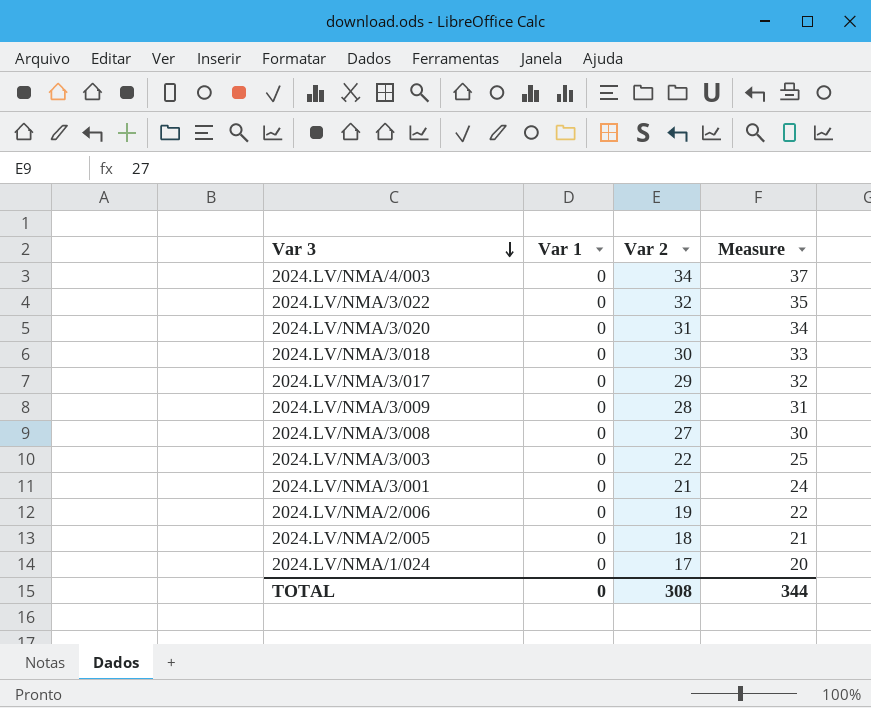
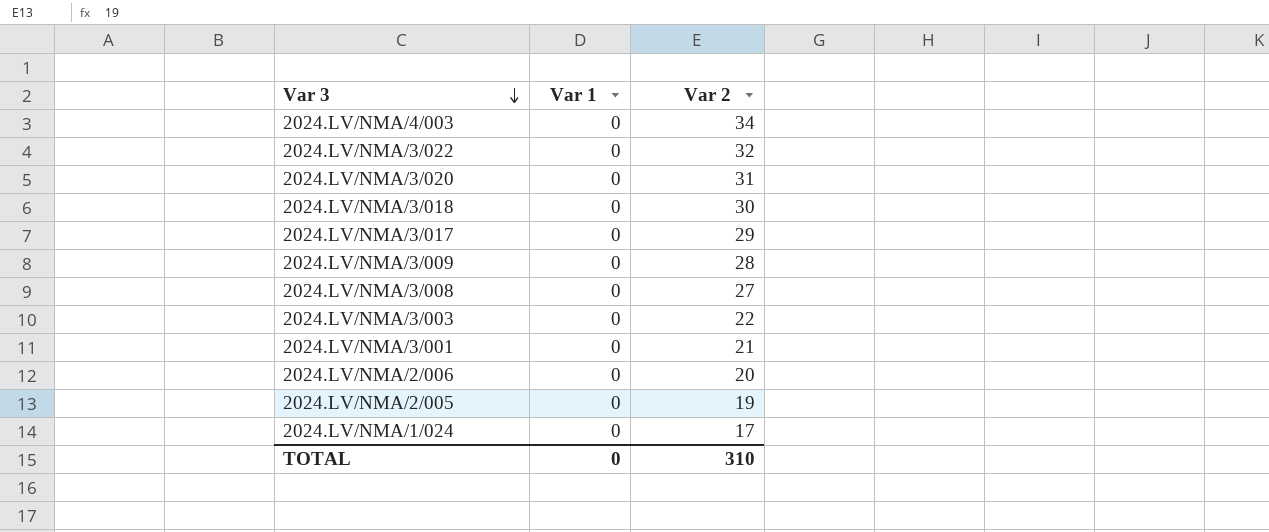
column Measure | formula: [Var 2] + 3 -> none
2024.LV/NMA/2/006 | Var 2: 19 -> 20
2024.LV/NMA/2/005 | Var 2: 18 -> 19
TOTAL | Var 2: 308 -> 310

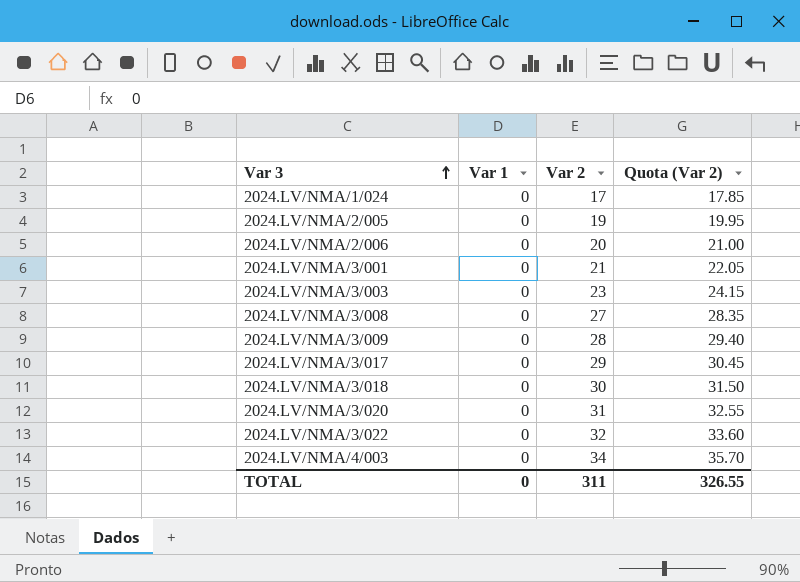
row order: Var 3 descending -> Var 3 ascending
column Quota (Var 2) | formula: none -> [Var 2] * 1.05
2024.LV/NMA/3/003 | Var 2: 22 -> 23
TOTAL | Var 2: 310 -> 311

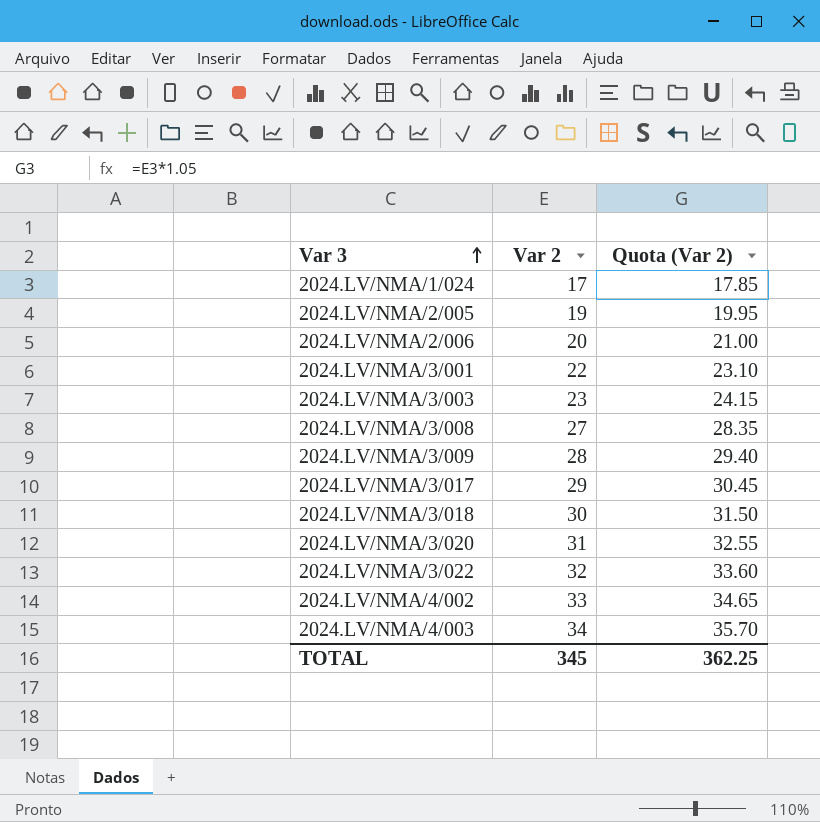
column Var 1 | position: 2 -> none
2024.LV/NMA/3/001 | Var 2: 21 -> 22
2024.LV/NMA/3/001 | Quota (Var 2): 22.05 -> 23.10
row 2024.LV/NMA/4/002: none -> 33 | 34.65
TOTAL | Var 2: 311 -> 345
TOTAL | Quota (Var 2): 326.55 -> 362.25

